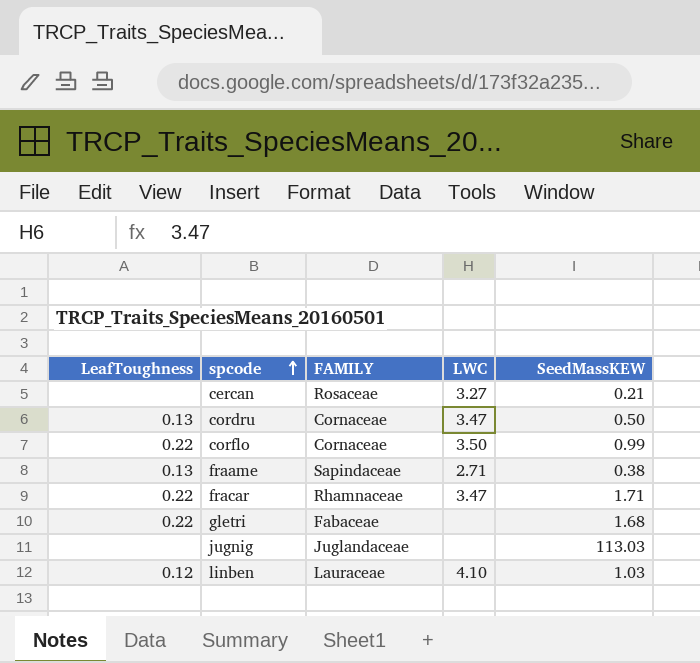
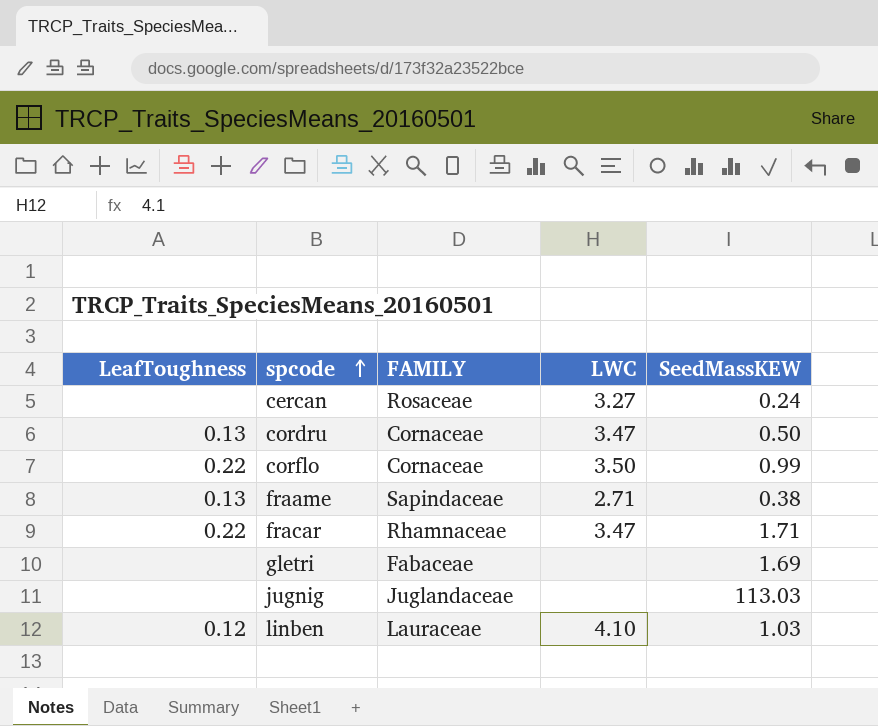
cercan | SeedMassKEW: 0.21 -> 0.24
gletri | LeafToughness: 0.22 -> none
gletri | SeedMassKEW: 1.68 -> 1.69

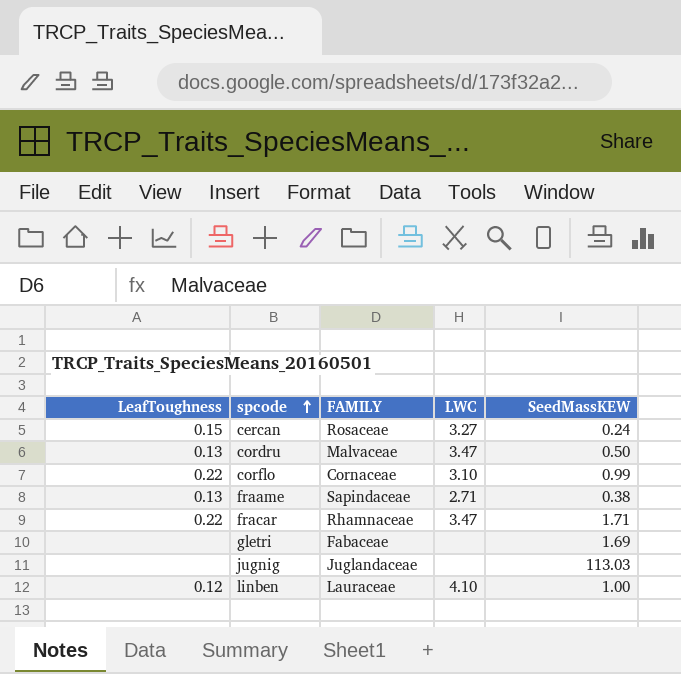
cercan | LeafToughness: none -> 0.15
cordru | FAMILY: Cornaceae -> Malvaceae
corflo | LWC: 3.50 -> 3.10
linben | SeedMassKEW: 1.03 -> 1.00

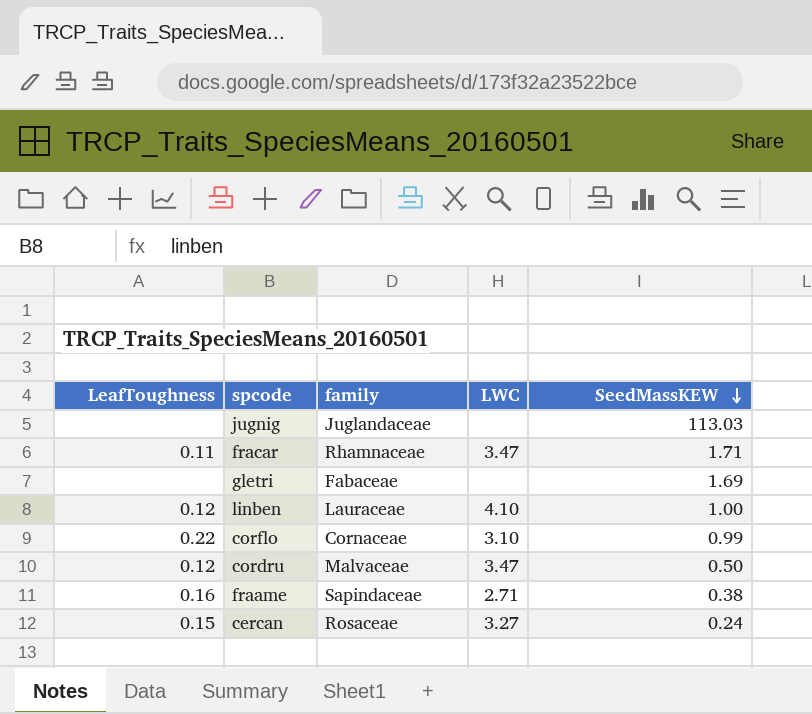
row order: spcode ascending -> SeedMassKEW descending
column name: FAMILY -> family
fracar | LeafToughness: 0.22 -> 0.11
cordru | LeafToughness: 0.13 -> 0.12
fraame | LeafToughness: 0.13 -> 0.16

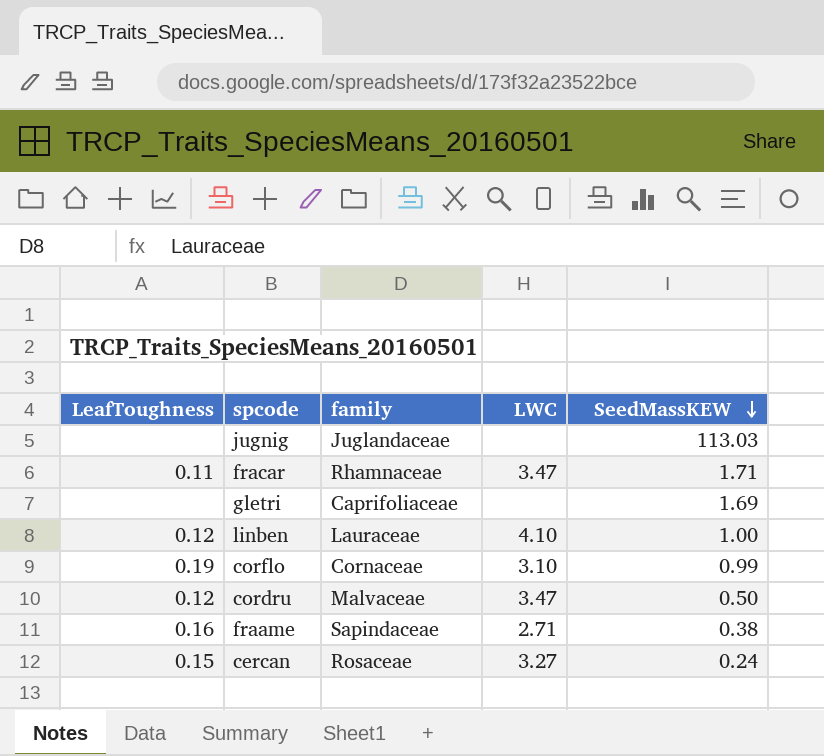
gletri | family: Fabaceae -> Caprifoliaceae
corflo | LeafToughness: 0.22 -> 0.19

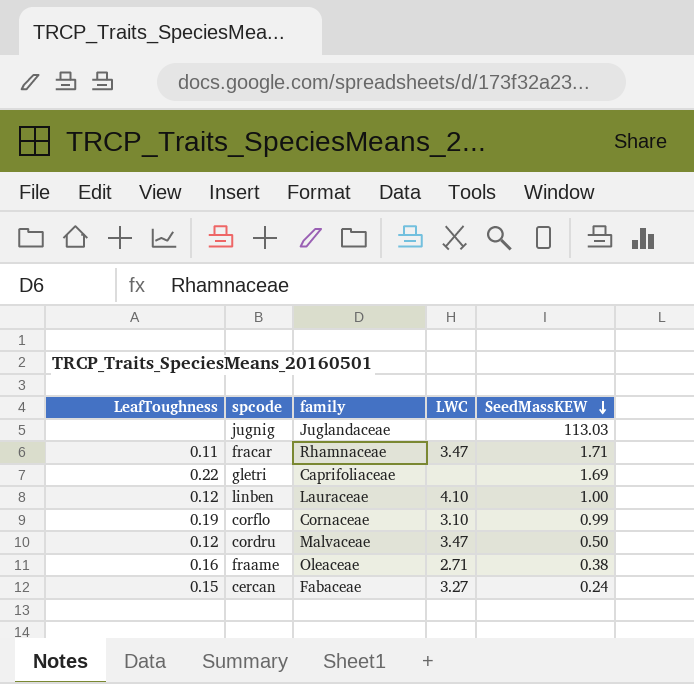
gletri | LeafToughness: none -> 0.22
fraame | family: Sapindaceae -> Oleaceae
cercan | family: Rosaceae -> Fabaceae

